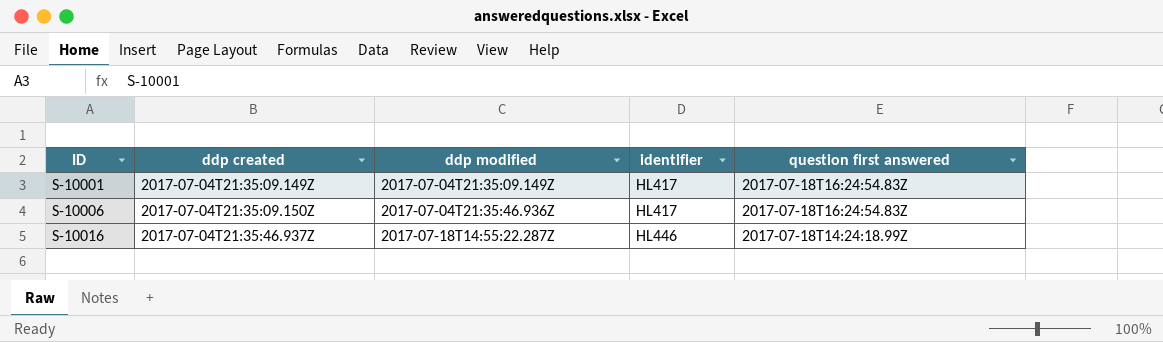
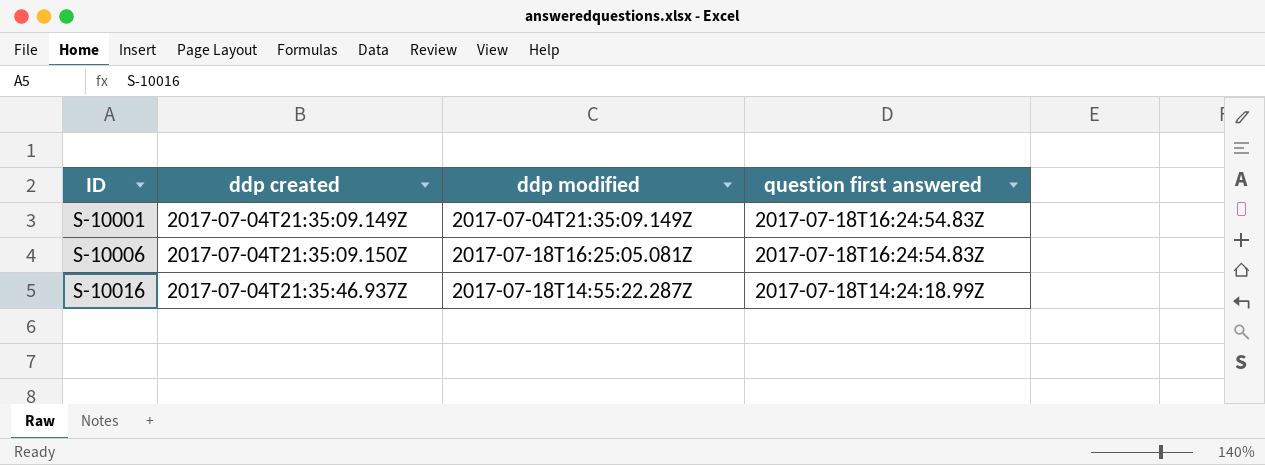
column identifier | position: 4 -> none
S-10006 | ddp modified: 2017-07-04T21:35:46.936Z -> 2017-07-18T16:25:05.081Z

